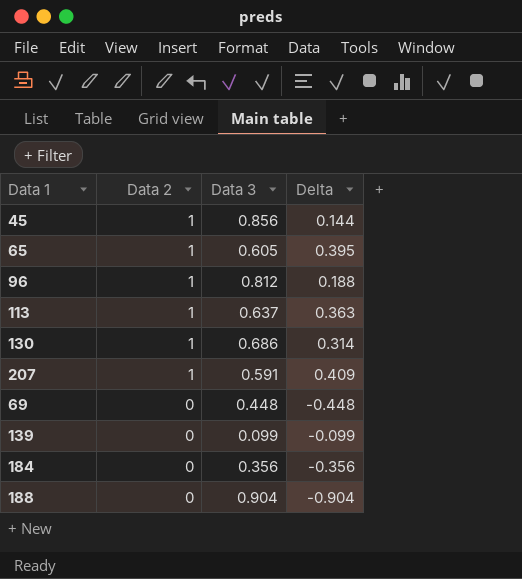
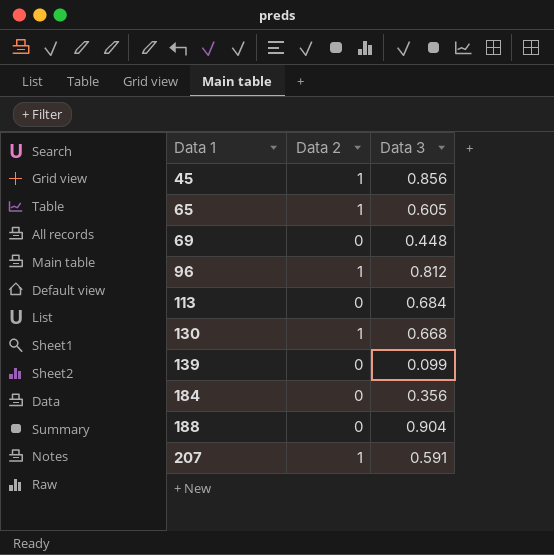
row order: Data 2 descending -> Data 1 ascending
column Delta | formula: [Data 2] - [Data 3] -> none
113 | Data 2: 1 -> 0
113 | Data 3: 0.637 -> 0.684
130 | Data 3: 0.686 -> 0.668

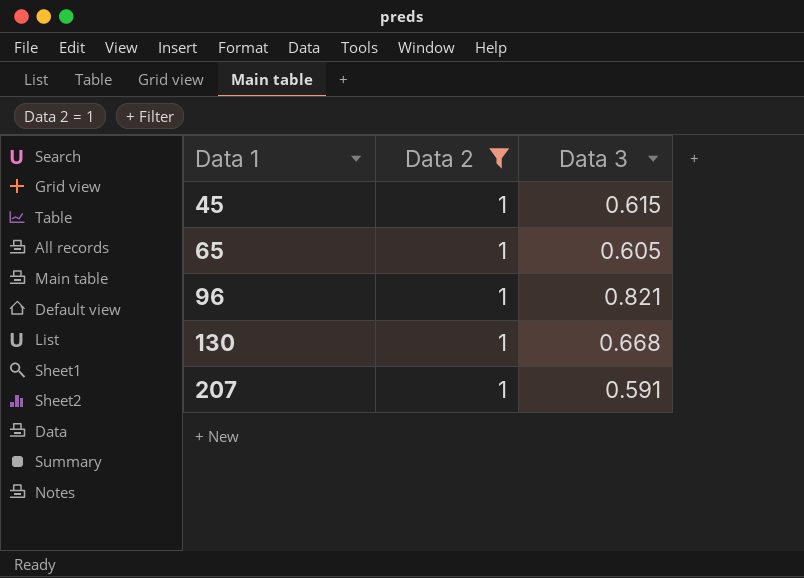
filter: none -> Data 2 = 1
45 | Data 3: 0.856 -> 0.615
96 | Data 3: 0.812 -> 0.821

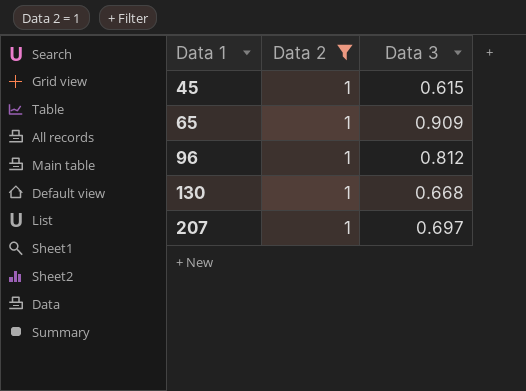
65 | Data 3: 0.605 -> 0.909
96 | Data 3: 0.821 -> 0.812
207 | Data 3: 0.591 -> 0.697

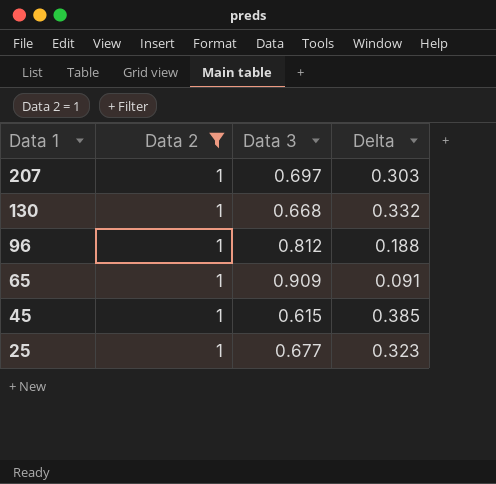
row order: Data 1 ascending -> Data 1 descending
column Delta | formula: none -> [Data 2] - [Data 3]
row 25: none -> 1 | 0.677 | 0.323

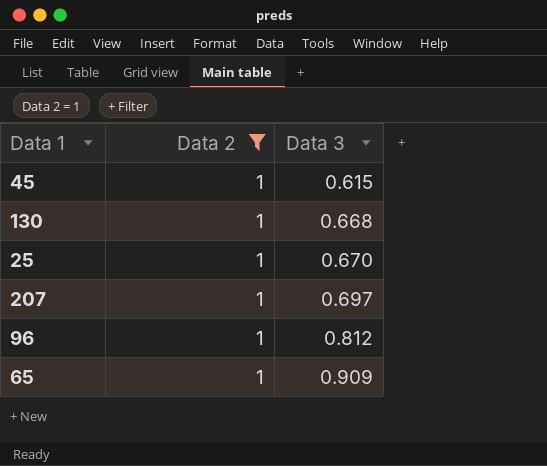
row order: Data 1 descending -> Data 3 ascending
column Delta | formula: [Data 2] - [Data 3] -> none
25 | Data 3: 0.677 -> 0.670

